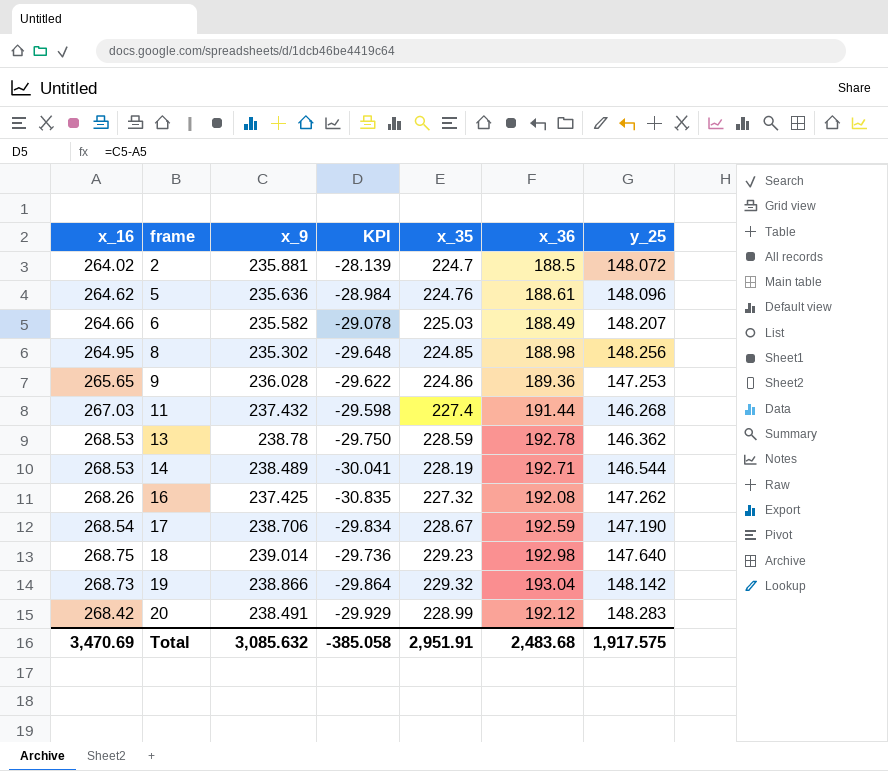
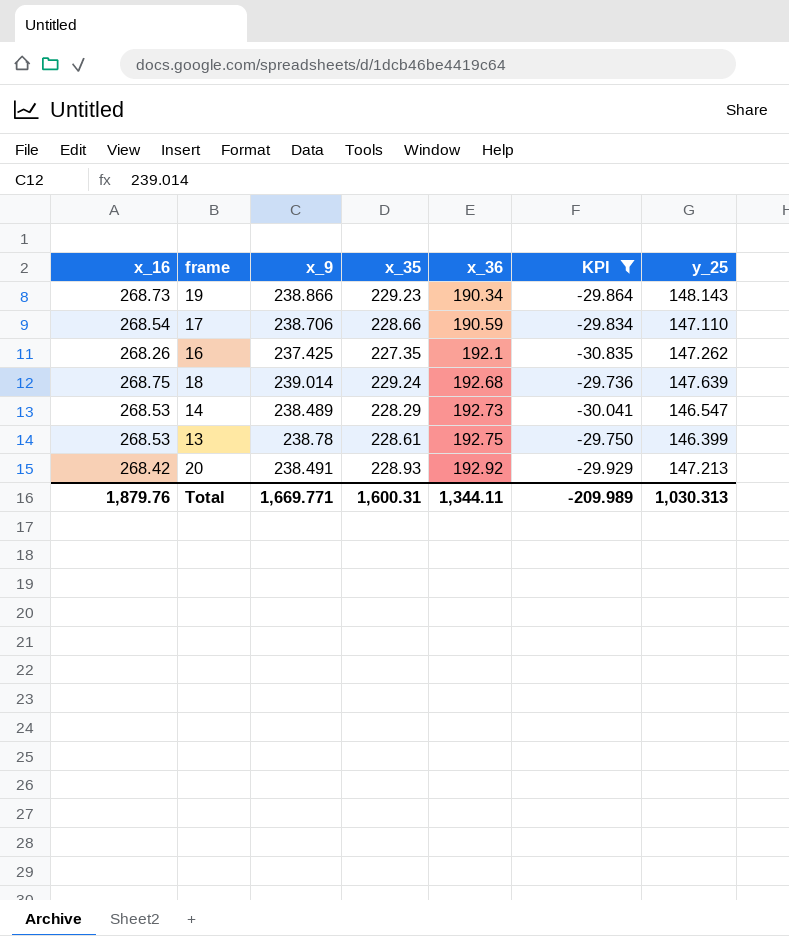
filter: none -> KPI <= -29.736
row order: frame ascending -> x_36 ascending
column KPI | position: 4 -> 6
19 | x_35: 229.32 -> 229.23
19 | x_36: 193.04 -> 190.34
19 | y_25: 148.142 -> 148.143
17 | x_35: 228.67 -> 228.66
17 | x_36: 192.59 -> 190.59
17 | y_25: 147.190 -> 147.110
16 | x_35: 227.32 -> 227.35
16 | x_36: 192.08 -> 192.1
18 | x_35: 229.23 -> 229.24
18 | x_36: 192.98 -> 192.68
18 | y_25: 147.640 -> 147.639
14 | x_35: 228.19 -> 228.29
14 | x_36: 192.71 -> 192.73
14 | y_25: 146.544 -> 146.547
13 | x_35: 228.59 -> 228.61
13 | x_36: 192.78 -> 192.75
13 | y_25: 146.362 -> 146.399
20 | x_35: 228.99 -> 228.93
20 | x_36: 192.12 -> 192.92
20 | y_25: 148.283 -> 147.213
Total | x_16: 3,470.69 -> 1,879.76
Total | x_9: 3,085.632 -> 1,669.771
Total | x_35: 2,951.91 -> 1,600.31
Total | x_36: 2,483.68 -> 1,344.11
Total | KPI: -385.058 -> -209.989
Total | y_25: 1,917.575 -> 1,030.313

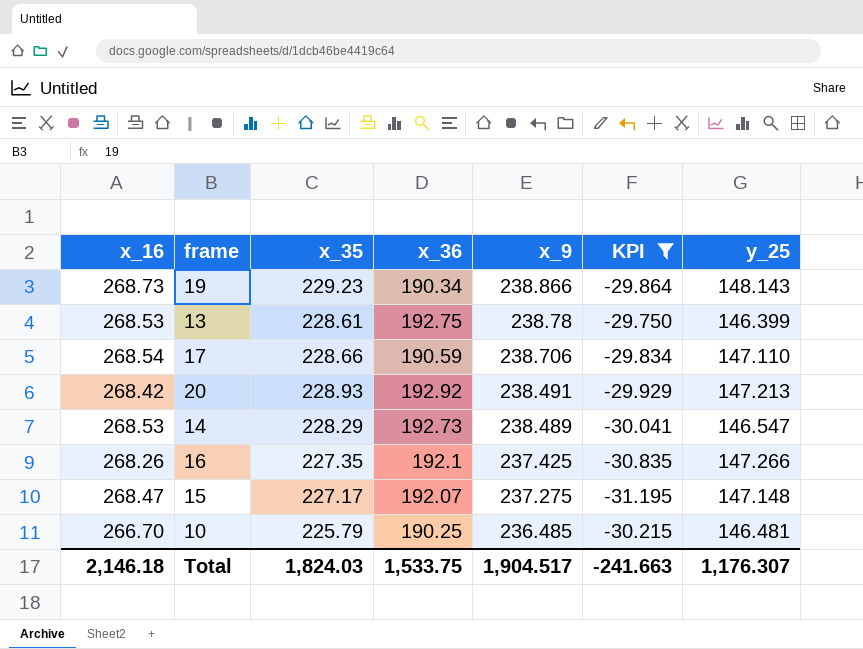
row order: x_36 ascending -> x_9 descending
column x_9 | position: 3 -> 5
row 18: 268.75 | 239.014 | 229.24 | 192.68 | -29.736 | 147.639 -> none
16 | y_25: 147.262 -> 147.266
row 15: none -> 268.47 | 227.17 | 192.07 | 237.275 | -31.195 | 147.148
row 10: none -> 266.70 | 225.79 | 190.25 | 236.485 | -30.215 | 146.481
Total | x_16: 1,879.76 -> 2,146.18
Total | x_35: 1,600.31 -> 1,824.03
Total | x_36: 1,344.11 -> 1,533.75
Total | x_9: 1,669.771 -> 1,904.517
Total | KPI: -209.989 -> -241.663
Total | y_25: 1,030.313 -> 1,176.307

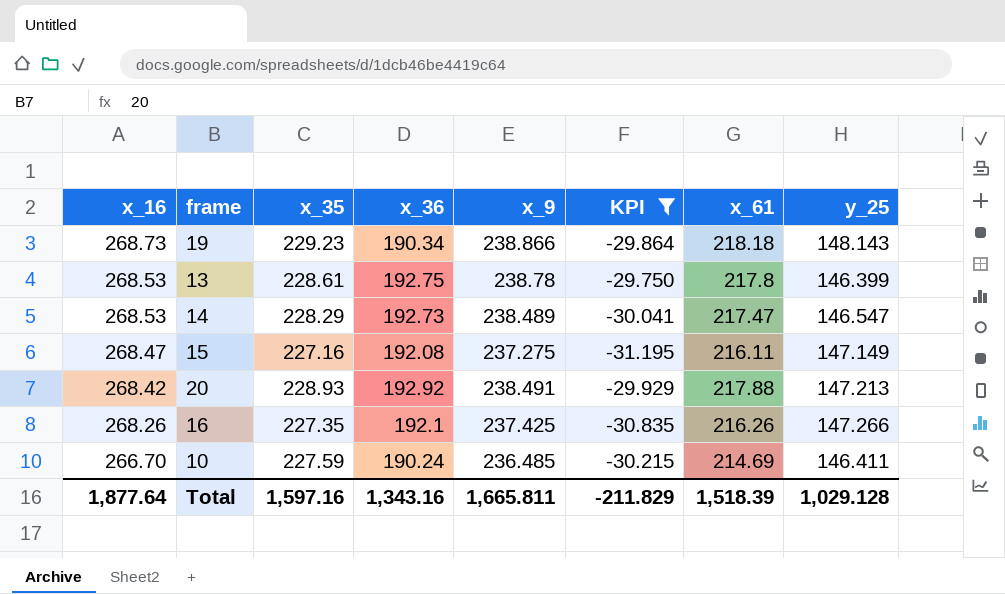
row order: x_9 descending -> x_16 descending
column x_61 | position: none -> 7
row 17: 268.54 | 228.66 | 190.59 | 238.706 | -29.834 | 147.110 -> none
15 | x_35: 227.17 -> 227.16
15 | x_36: 192.07 -> 192.08
15 | y_25: 147.148 -> 147.149
10 | x_35: 225.79 -> 227.59
10 | x_36: 190.25 -> 190.24
10 | y_25: 146.481 -> 146.411
Total | x_16: 2,146.18 -> 1,877.64
Total | x_35: 1,824.03 -> 1,597.16
Total | x_36: 1,533.75 -> 1,343.16
Total | x_9: 1,904.517 -> 1,665.811
Total | KPI: -241.663 -> -211.829
Total | y_25: 1,176.307 -> 1,029.128

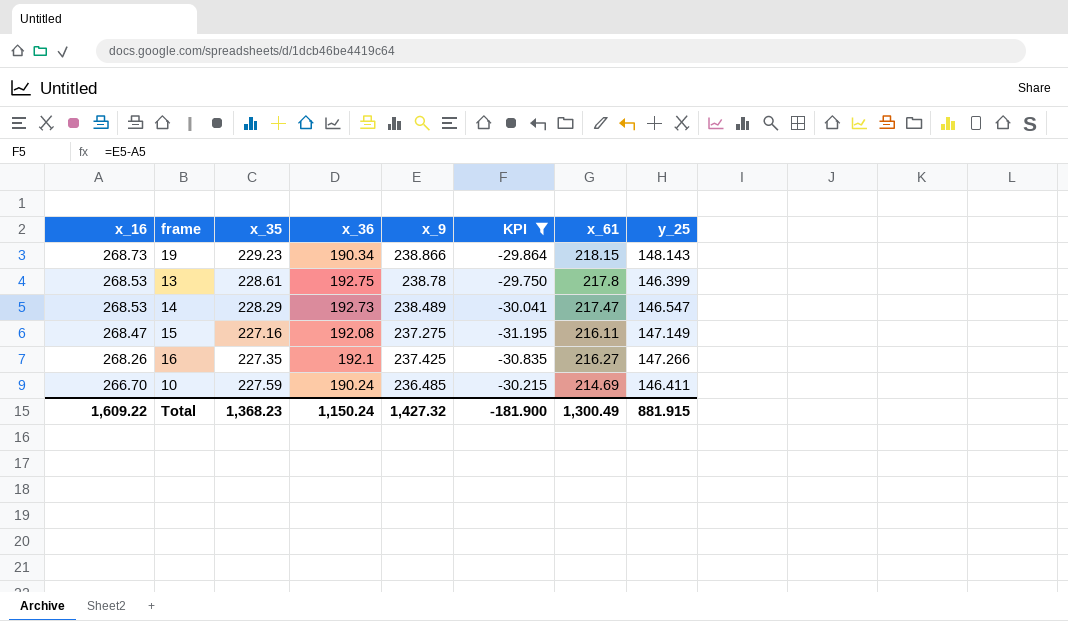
row 20: 268.42 | 228.93 | 192.92 | 238.491 | -29.929 | 217.88 | 147.213 -> none
19 | x_61: 218.18 -> 218.15
16 | x_61: 216.26 -> 216.27
Total | x_16: 1,877.64 -> 1,609.22
Total | x_35: 1,597.16 -> 1,368.23
Total | x_36: 1,343.16 -> 1,150.24
Total | x_9: 1,665.811 -> 1,427.32
Total | KPI: -211.829 -> -181.900
Total | x_61: 1,518.39 -> 1,300.49
Total | y_25: 1,029.128 -> 881.915

